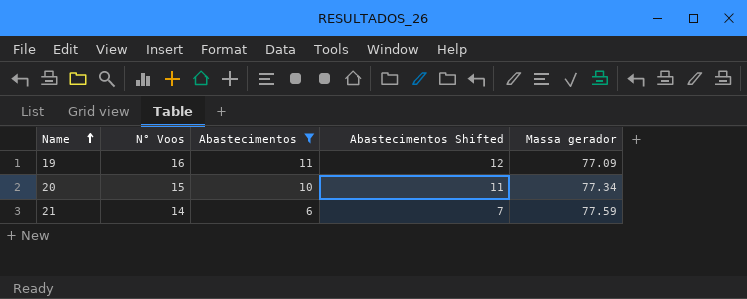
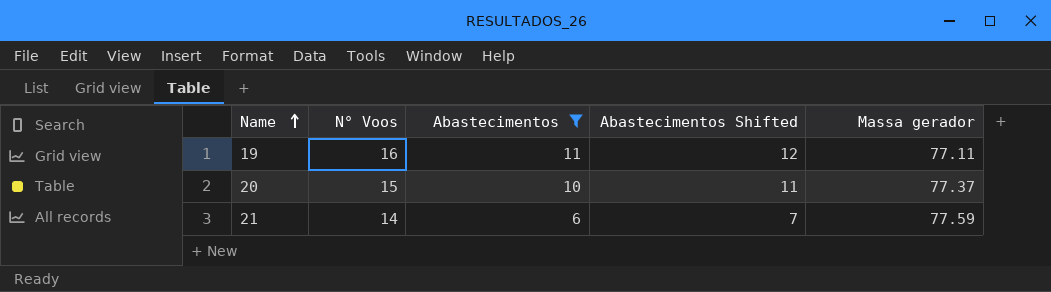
19 | Massa gerador: 77.09 -> 77.11
20 | Massa gerador: 77.34 -> 77.37

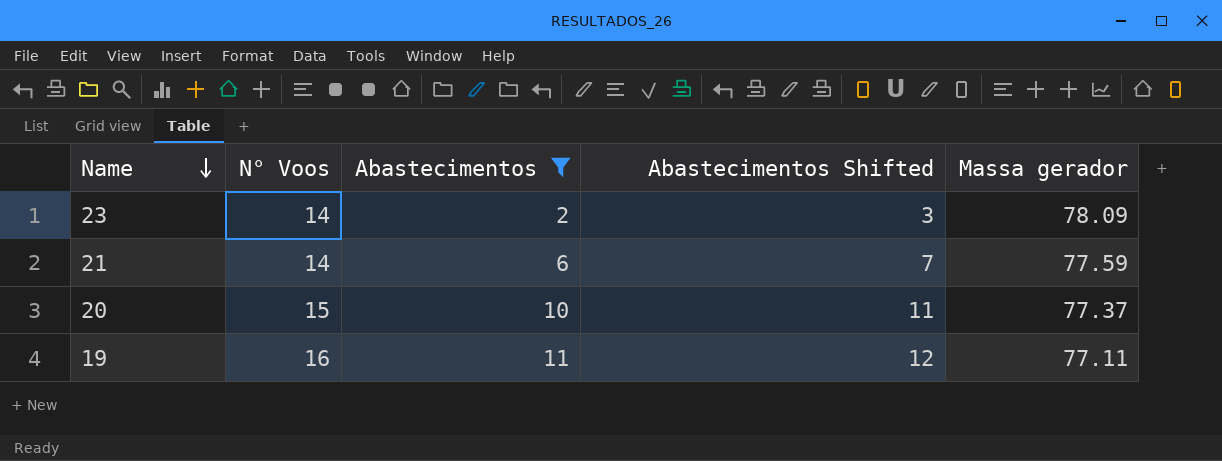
row order: Name ascending -> Name descending
row 23: none -> 14 | 2 | 3 | 78.09

